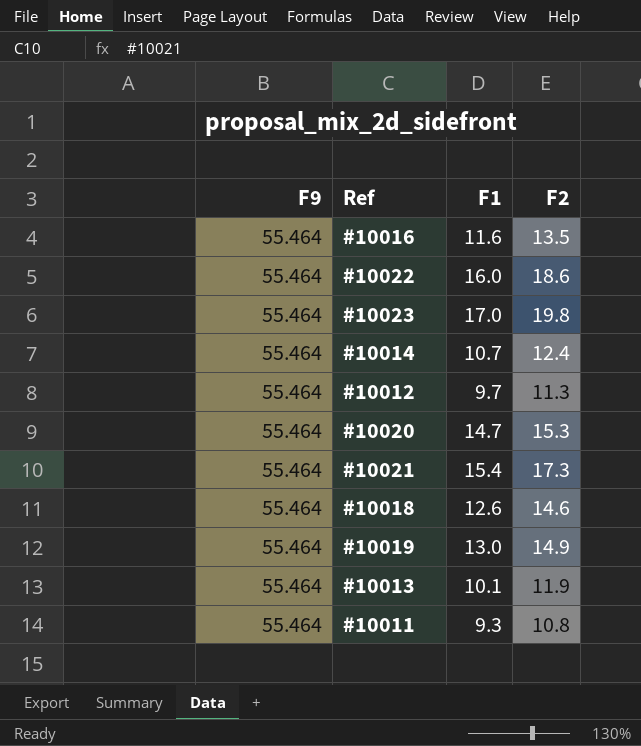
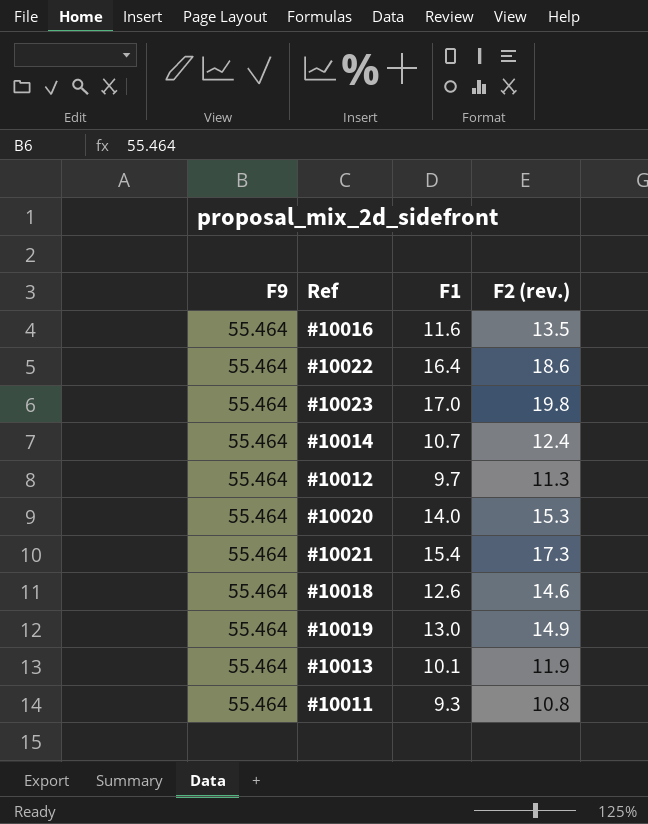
column name: F2 -> F2 (rev.)
#10022 | F1: 16.0 -> 16.4
#10020 | F1: 14.7 -> 14.0

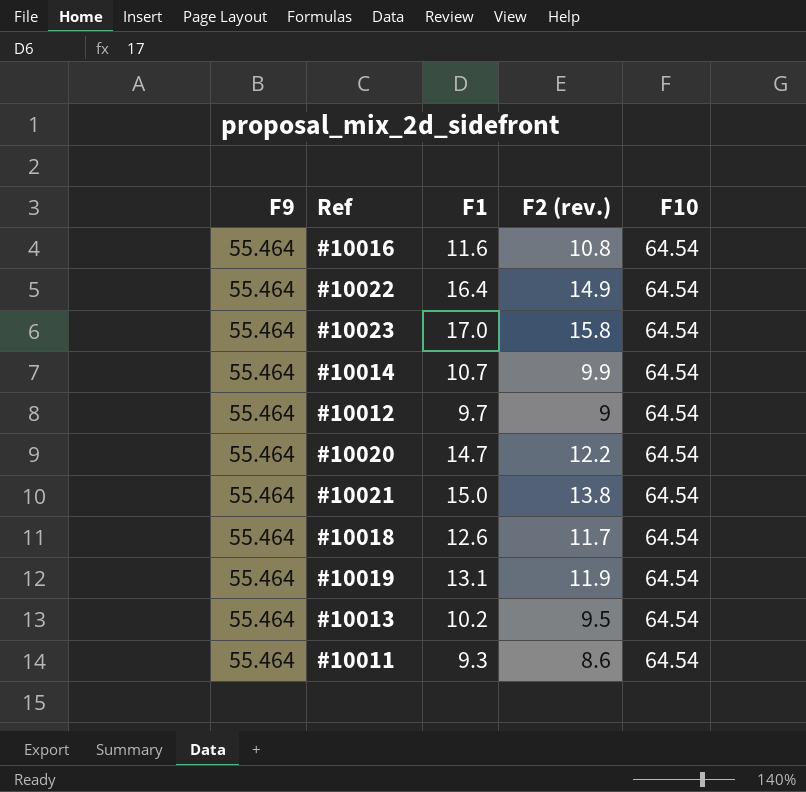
column F10 | position: none -> 5
#10016 | F2 (rev.): 13.5 -> 10.8
#10022 | F2 (rev.): 18.6 -> 14.9
#10023 | F2 (rev.): 19.8 -> 15.8
#10014 | F2 (rev.): 12.4 -> 9.9
#10012 | F2 (rev.): 11.3 -> 9
#10020 | F1: 14.0 -> 14.7
#10020 | F2 (rev.): 15.3 -> 12.2
#10021 | F1: 15.4 -> 15.0
#10021 | F2 (rev.): 17.3 -> 13.8
#10018 | F2 (rev.): 14.6 -> 11.7
#10019 | F1: 13.0 -> 13.1
#10019 | F2 (rev.): 14.9 -> 11.9
#10013 | F1: 10.1 -> 10.2
#10013 | F2 (rev.): 11.9 -> 9.5
#10011 | F2 (rev.): 10.8 -> 8.6

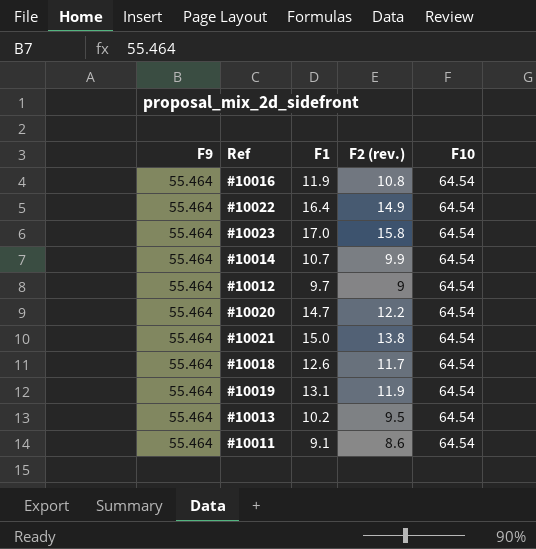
#10016 | F1: 11.6 -> 11.9
#10011 | F1: 9.3 -> 9.1

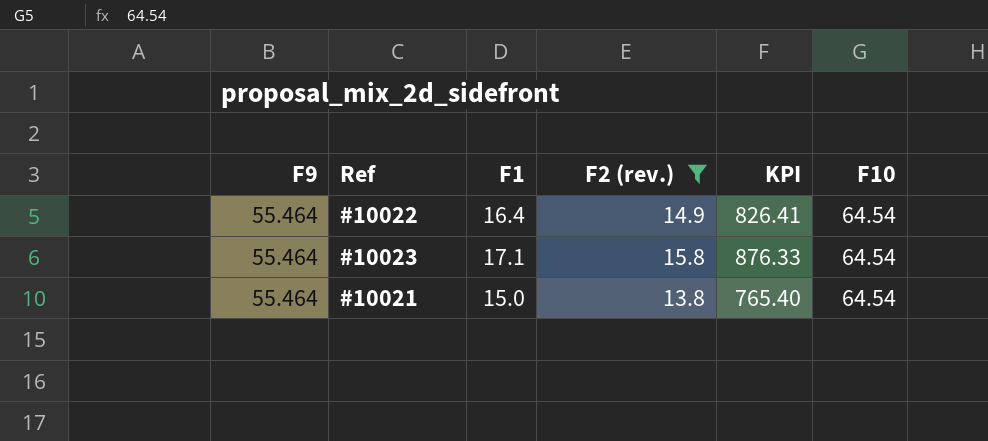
filter: none -> F2 (rev.) >= 13.8
column KPI | formula: none -> [F9] * [F2 (rev.)]
#10023 | F1: 17.0 -> 17.1

